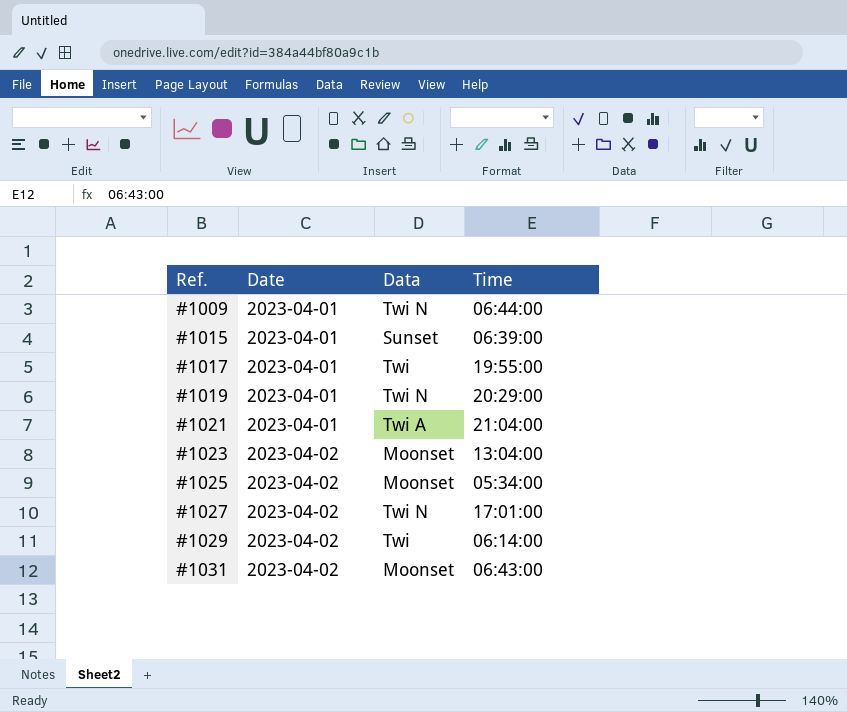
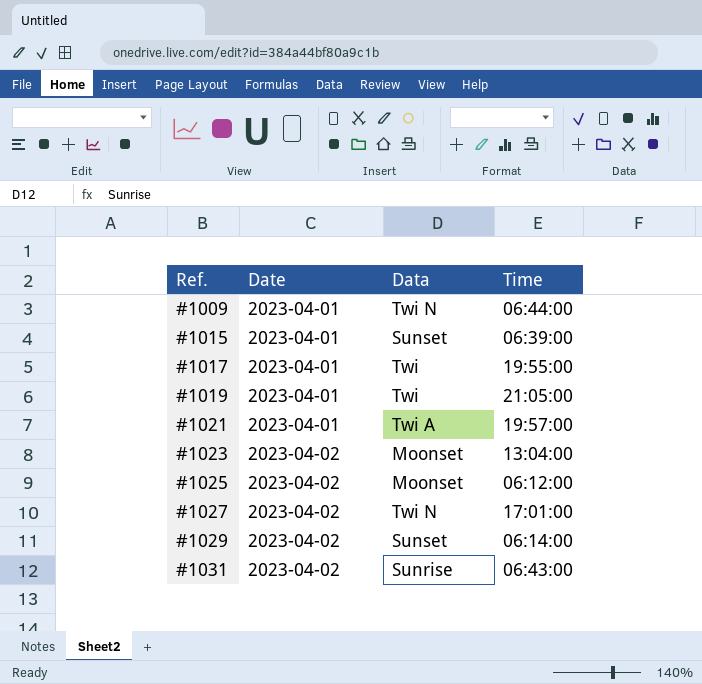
#1019 | Data: Twi N -> Twi
#1019 | Time: 20:29:00 -> 21:05:00
#1021 | Time: 21:04:00 -> 19:57:00
#1025 | Time: 05:34:00 -> 06:12:00
#1029 | Data: Twi -> Sunset
#1031 | Data: Moonset -> Sunrise

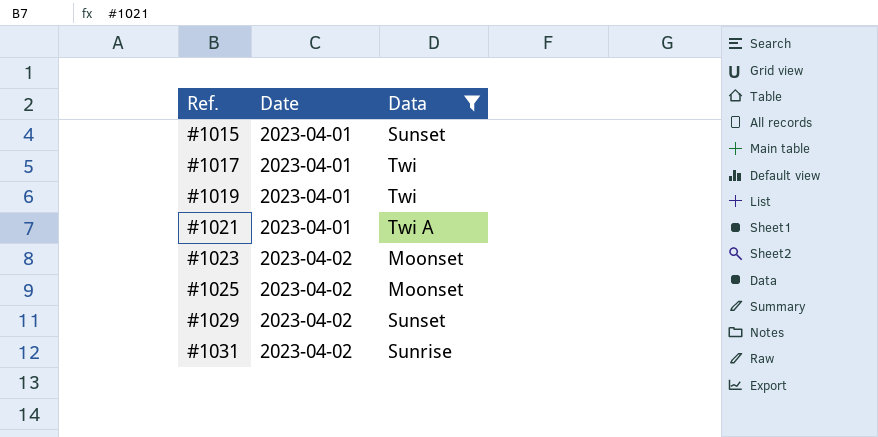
filter: none -> Data != Twi N
column Time | position: 4 -> none

